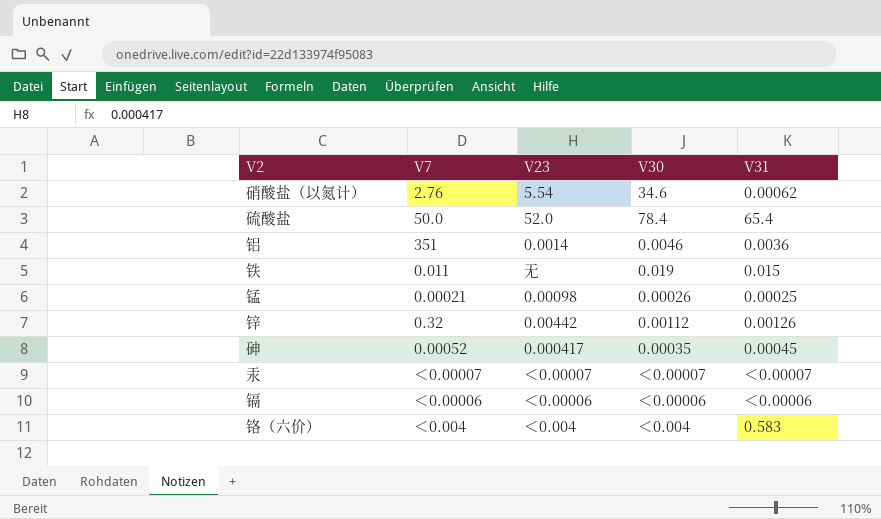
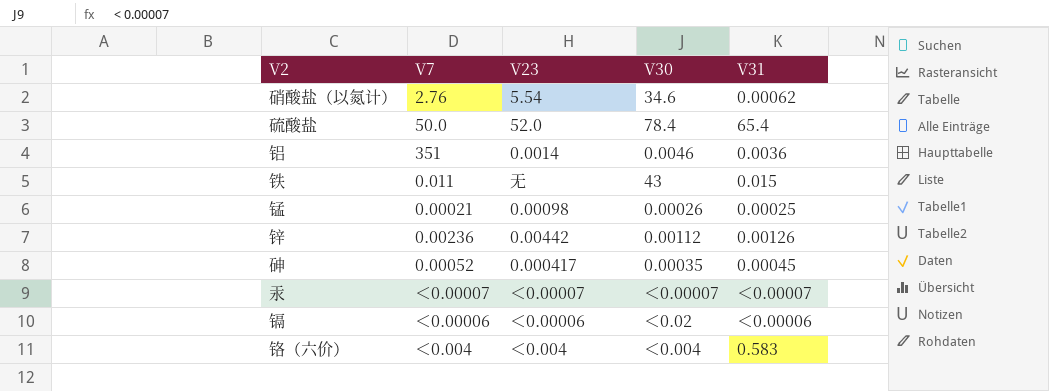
铁 | V30: 0.019 -> 43
锌 | V7: 0.32 -> 0.00236
镉 | V30: ＜0.00006 -> ＜0.02

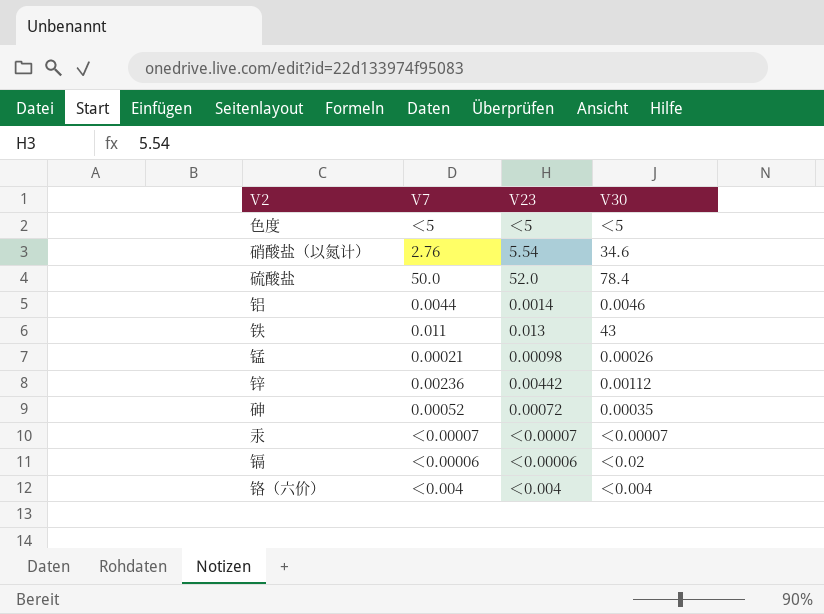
column V31 | position: 5 -> none
row 色度: none -> ＜5 | ＜5 | ＜5
铝 | V7: 351 -> 0.0044
铁 | V23: 无 -> 0.013
砷 | V23: 0.000417 -> 0.00072

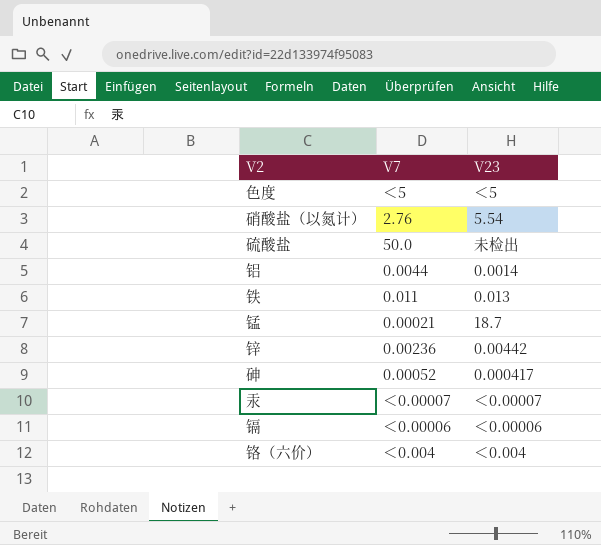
column V30 | position: 4 -> none
硫酸盐 | V23: 52.0 -> 未检出
锰 | V23: 0.00098 -> 18.7
砷 | V23: 0.00072 -> 0.000417

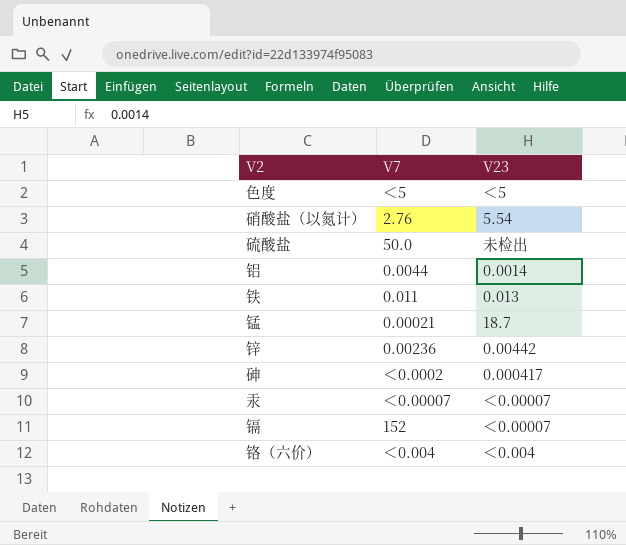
砷 | V7: 0.00052 -> ＜0.0002
镉 | V7: ＜0.00006 -> 152
镉 | V23: ＜0.00006 -> ＜0.00007

